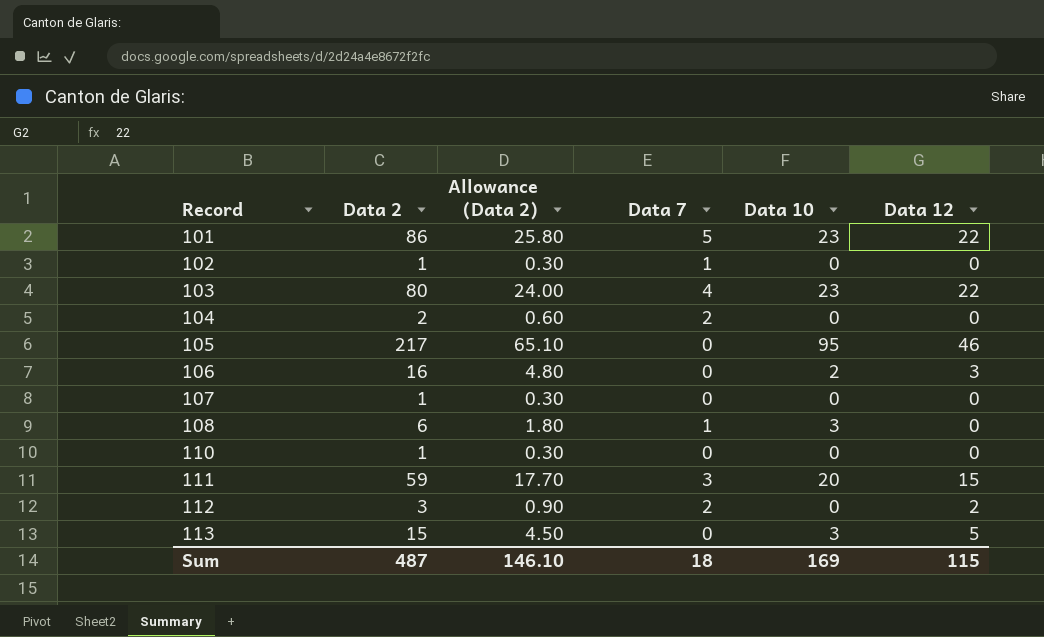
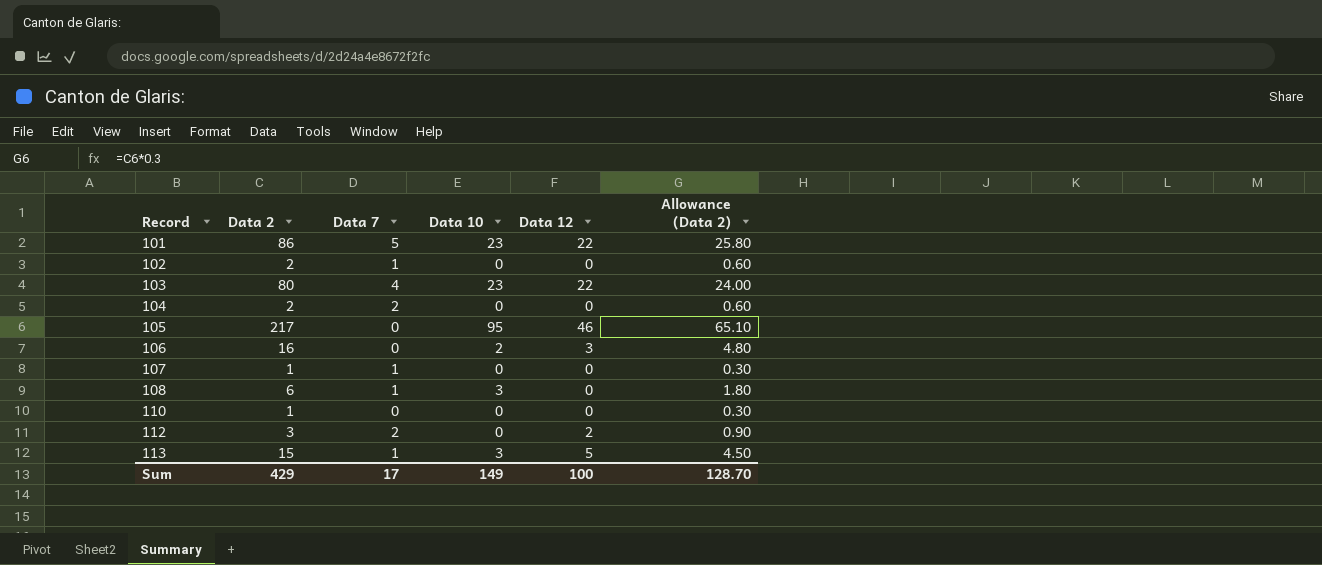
column Allowance (Data 2) | position: 3 -> 6
row 111: 59 | 17.70 | 3 | 20 | 15 -> none
102 | Data 2: 1 -> 2
102 | Allowance (Data 2): 0.30 -> 0.60
107 | Data 7: 0 -> 1
113 | Data 7: 0 -> 1
Sum | Data 2: 487 -> 429
Sum | Data 7: 18 -> 17
Sum | Data 10: 169 -> 149
Sum | Data 12: 115 -> 100
Sum | Allowance (Data 2): 146.10 -> 128.70

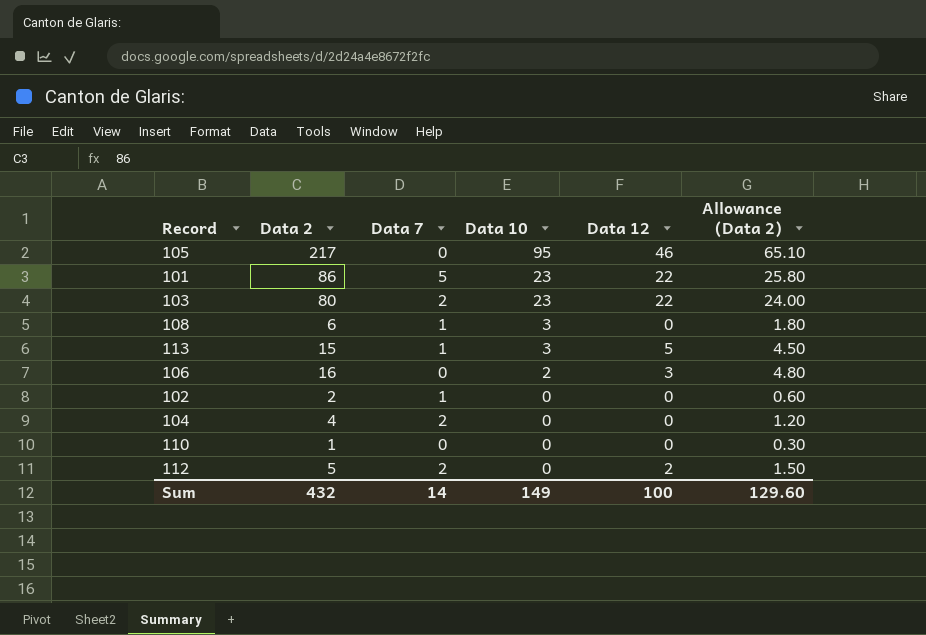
row order: Record ascending -> Data 10 descending
row 107: 1 | 1 | 0 | 0 | 0.30 -> none
103 | Data 7: 4 -> 2
104 | Data 2: 2 -> 4
104 | Allowance (Data 2): 0.60 -> 1.20
112 | Data 2: 3 -> 5
112 | Allowance (Data 2): 0.90 -> 1.50
Sum | Data 2: 429 -> 432
Sum | Data 7: 17 -> 14
Sum | Allowance (Data 2): 128.70 -> 129.60

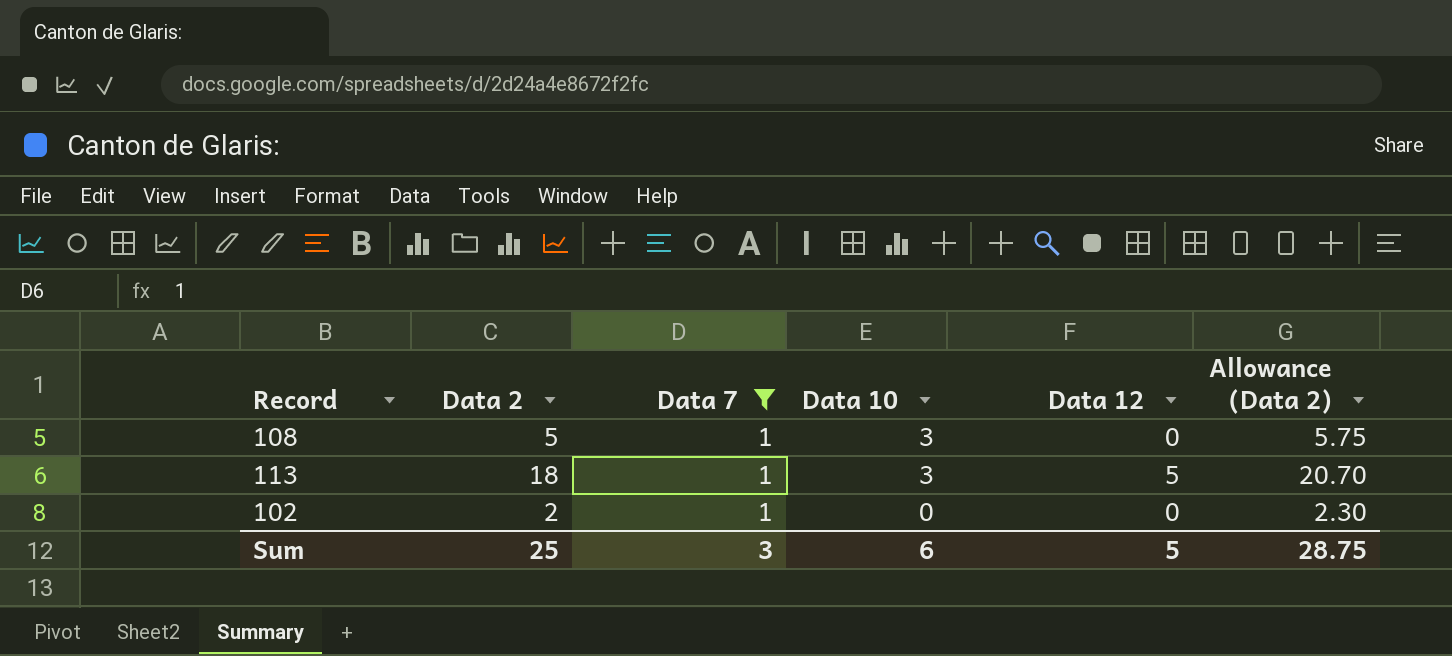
filter: none -> Data 7 = 1
column Allowance (Data 2) | formula: [Data 2] * 0.3 -> [Data 2] * 1.15
108 | Data 2: 6 -> 5
113 | Data 2: 15 -> 18
Sum | Data 2: 432 -> 25
Sum | Data 7: 14 -> 3
Sum | Data 10: 149 -> 6
Sum | Data 12: 100 -> 5
Sum | Allowance (Data 2): 129.60 -> 28.75

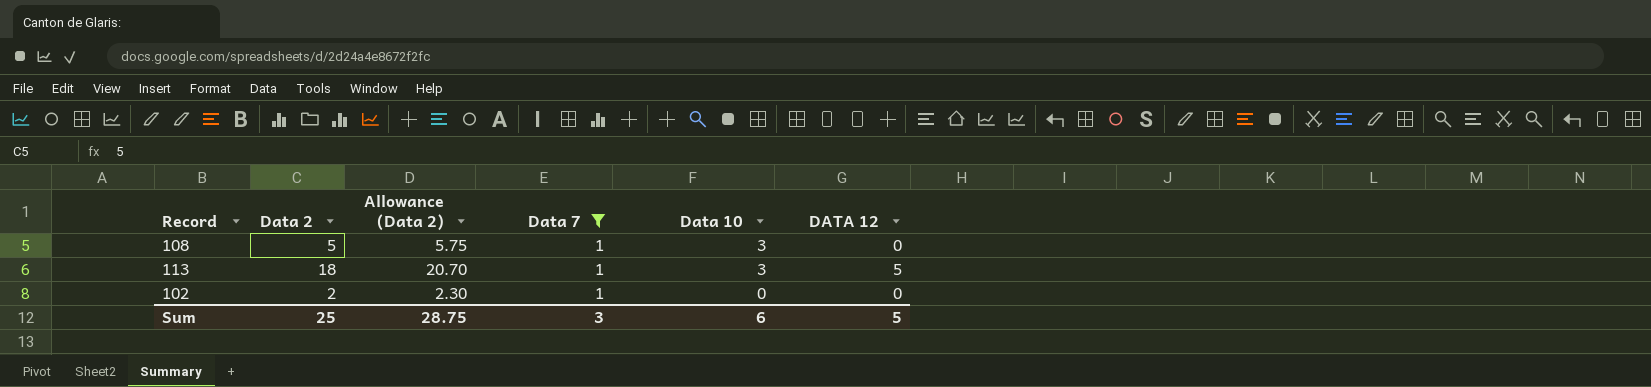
column Allowance (Data 2) | position: 6 -> 3
column name: Data 12 -> DATA 12

